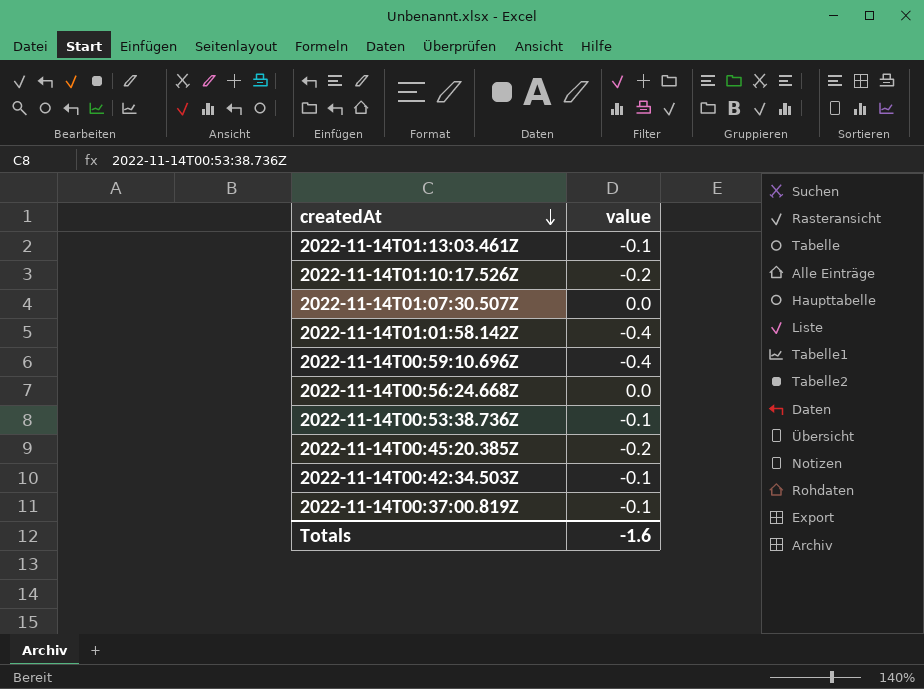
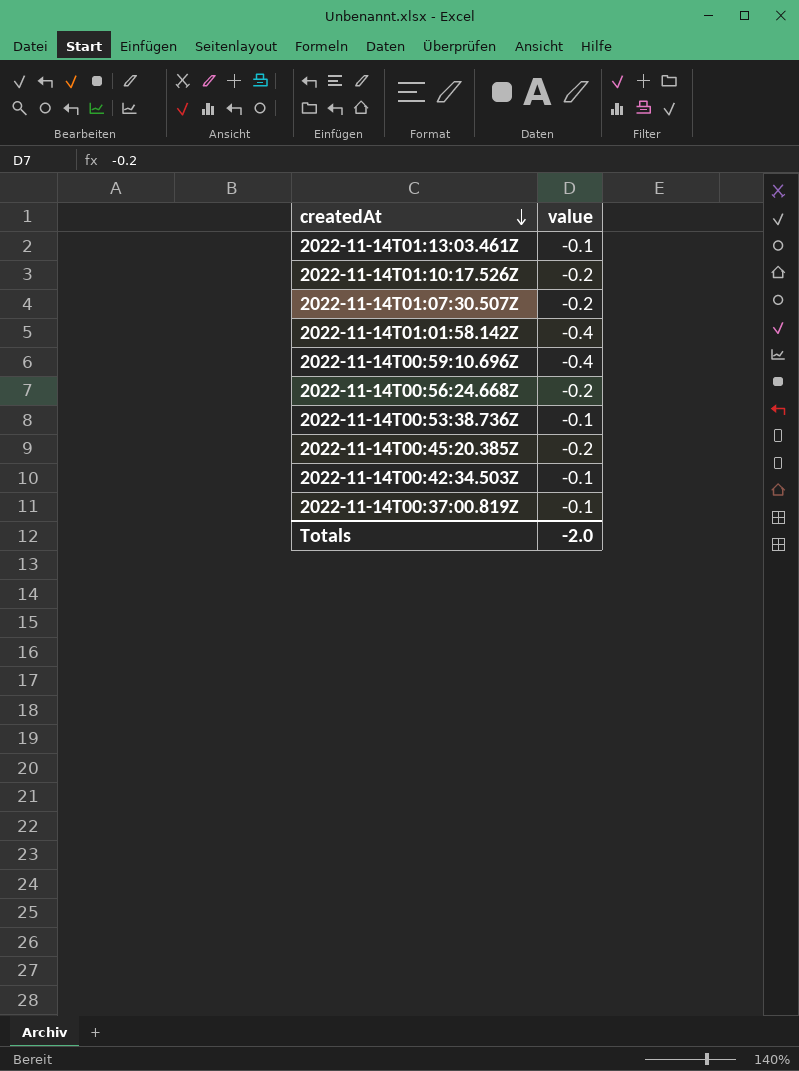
2022-11-14T01:07:30.507Z | value: 0.0 -> -0.2
2022-11-14T00:56:24.668Z | value: 0.0 -> -0.2
Totals | value: -1.6 -> -2.0

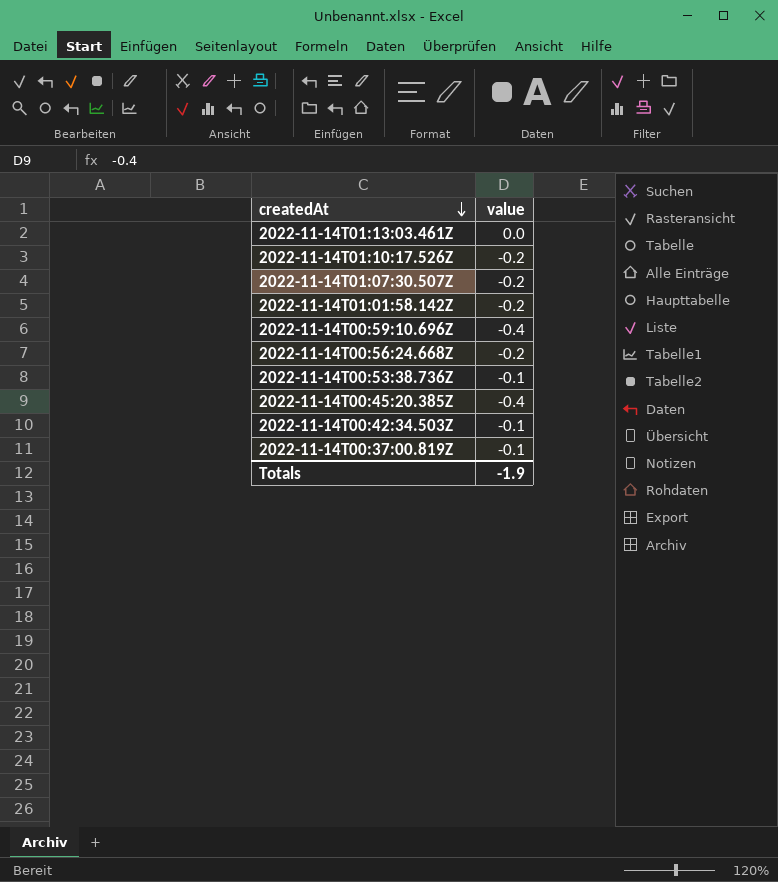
2022-11-14T01:13:03.461Z | value: -0.1 -> 0.0
2022-11-14T01:01:58.142Z | value: -0.4 -> -0.2
2022-11-14T00:45:20.385Z | value: -0.2 -> -0.4
Totals | value: -2.0 -> -1.9

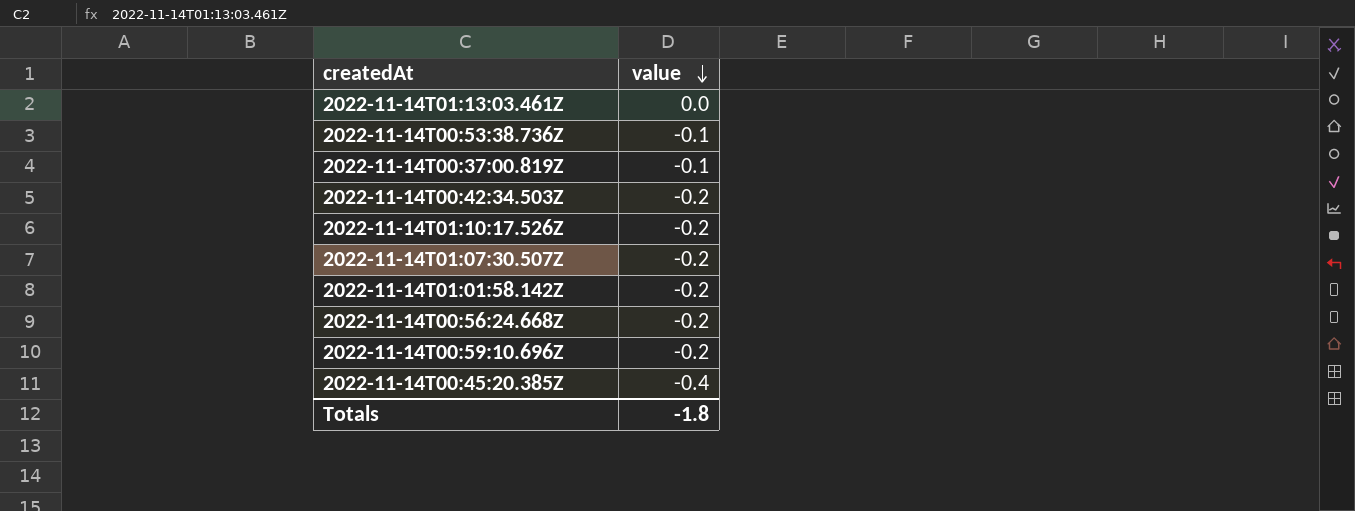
row order: createdAt descending -> value descending
2022-11-14T00:42:34.503Z | value: -0.1 -> -0.2
2022-11-14T00:59:10.696Z | value: -0.4 -> -0.2
Totals | value: -1.9 -> -1.8

